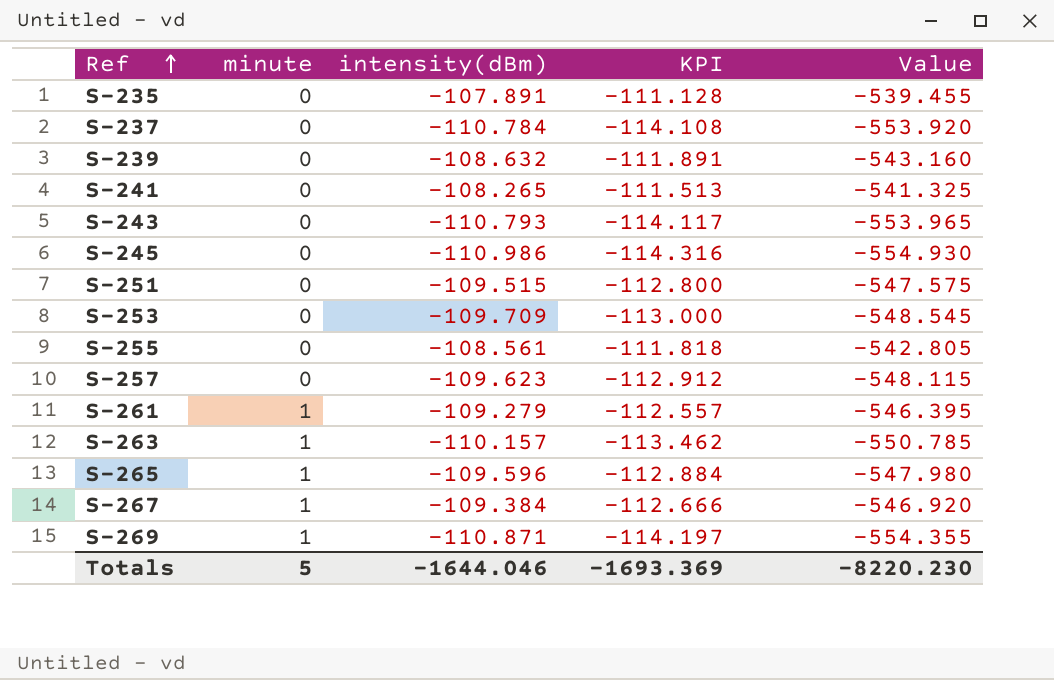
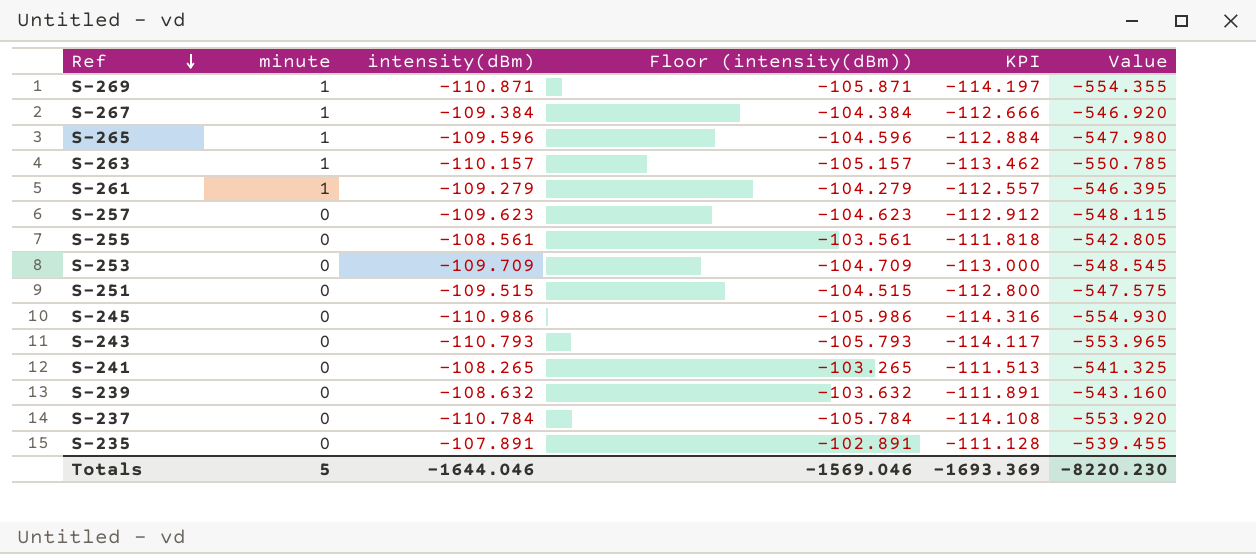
row order: Ref ascending -> Ref descending
column Floor (intensity(dBm)) | formula: none -> [intensity(dBm)] + 5

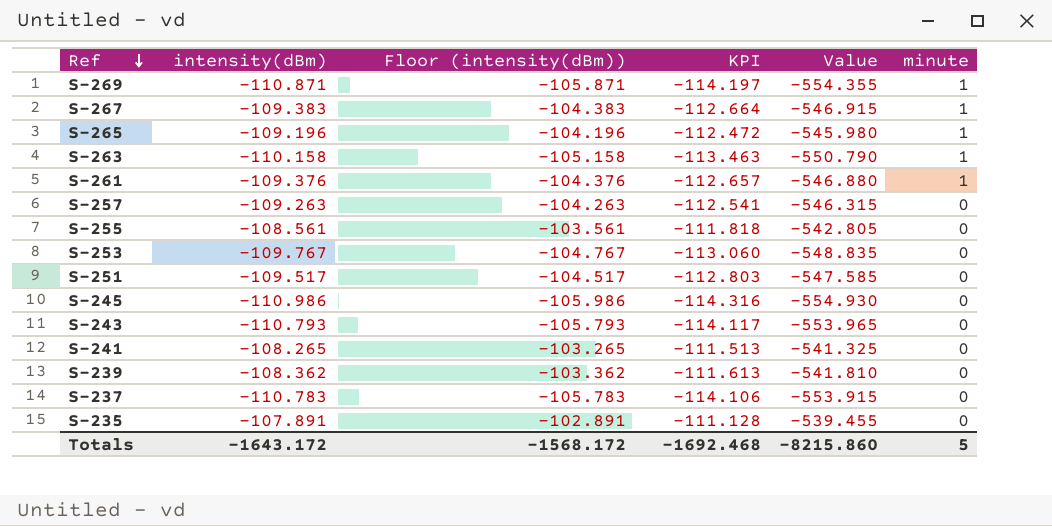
column minute | position: 2 -> 6
S-267 | intensity(dBm): -109.384 -> -109.383
S-267 | Floor (intensity(dBm)): -104.384 -> -104.383
S-267 | KPI: -112.666 -> -112.664
S-267 | Value: -546.920 -> -546.915
S-265 | intensity(dBm): -109.596 -> -109.196
S-265 | Floor (intensity(dBm)): -104.596 -> -104.196
S-265 | KPI: -112.884 -> -112.472
S-265 | Value: -547.980 -> -545.980
S-263 | intensity(dBm): -110.157 -> -110.158
S-263 | Floor (intensity(dBm)): -105.157 -> -105.158
S-263 | KPI: -113.462 -> -113.463
S-263 | Value: -550.785 -> -550.790
S-261 | intensity(dBm): -109.279 -> -109.376
S-261 | Floor (intensity(dBm)): -104.279 -> -104.376
S-261 | KPI: -112.557 -> -112.657
S-261 | Value: -546.395 -> -546.880
S-257 | intensity(dBm): -109.623 -> -109.263
S-257 | Floor (intensity(dBm)): -104.623 -> -104.263
S-257 | KPI: -112.912 -> -112.541
S-257 | Value: -548.115 -> -546.315
S-253 | intensity(dBm): -109.709 -> -109.767
S-253 | Floor (intensity(dBm)): -104.709 -> -104.767
S-253 | KPI: -113.000 -> -113.060
S-253 | Value: -548.545 -> -548.835
S-251 | intensity(dBm): -109.515 -> -109.517
S-251 | Floor (intensity(dBm)): -104.515 -> -104.517
S-251 | KPI: -112.800 -> -112.803
S-251 | Value: -547.575 -> -547.585
S-239 | intensity(dBm): -108.632 -> -108.362
S-239 | Floor (intensity(dBm)): -103.632 -> -103.362
S-239 | KPI: -111.891 -> -111.613
S-239 | Value: -543.160 -> -541.810
S-237 | intensity(dBm): -110.784 -> -110.783
S-237 | Floor (intensity(dBm)): -105.784 -> -105.783
S-237 | KPI: -114.108 -> -114.106
S-237 | Value: -553.920 -> -553.915
Totals | intensity(dBm): -1644.046 -> -1643.172
Totals | Floor (intensity(dBm)): -1569.046 -> -1568.172
Totals | KPI: -1693.369 -> -1692.468
Totals | Value: -8220.230 -> -8215.860

